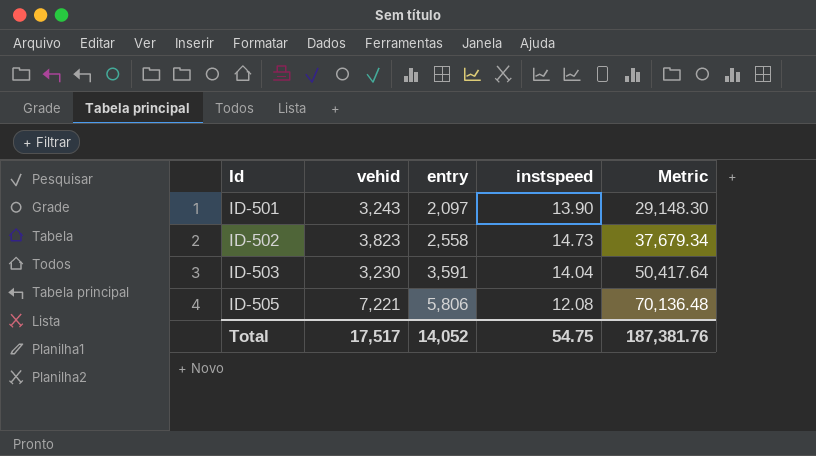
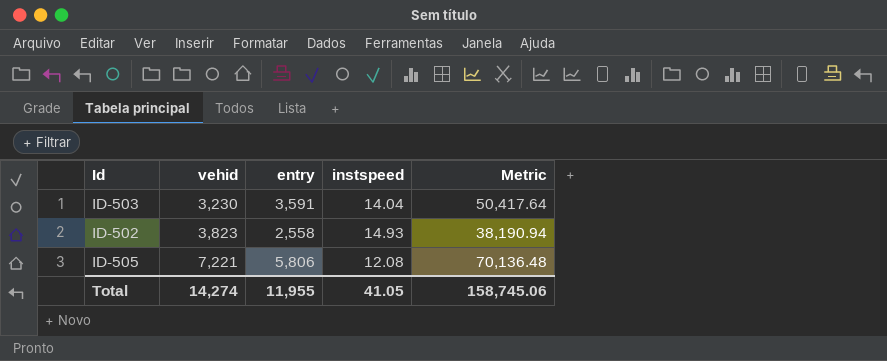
row order: Id ascending -> vehid ascending
row ID-501: 3,243 | 2,097 | 13.90 | 29,148.30 -> none
ID-502 | instspeed: 14.73 -> 14.93
ID-502 | Metric: 37,679.34 -> 38,190.94
Total | vehid: 17,517 -> 14,274
Total | entry: 14,052 -> 11,955
Total | instspeed: 54.75 -> 41.05
Total | Metric: 187,381.76 -> 158,745.06

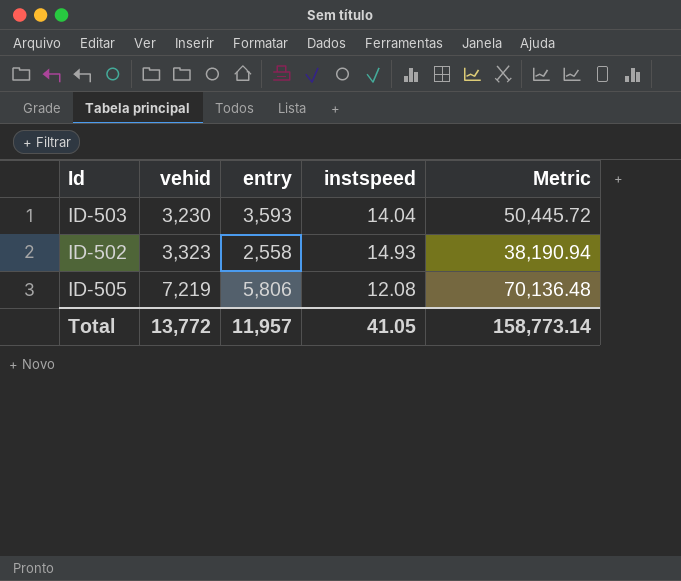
ID-503 | entry: 3,591 -> 3,593
ID-503 | Metric: 50,417.64 -> 50,445.72
ID-502 | vehid: 3,823 -> 3,323
ID-505 | vehid: 7,221 -> 7,219
Total | vehid: 14,274 -> 13,772
Total | entry: 11,955 -> 11,957
Total | Metric: 158,745.06 -> 158,773.14

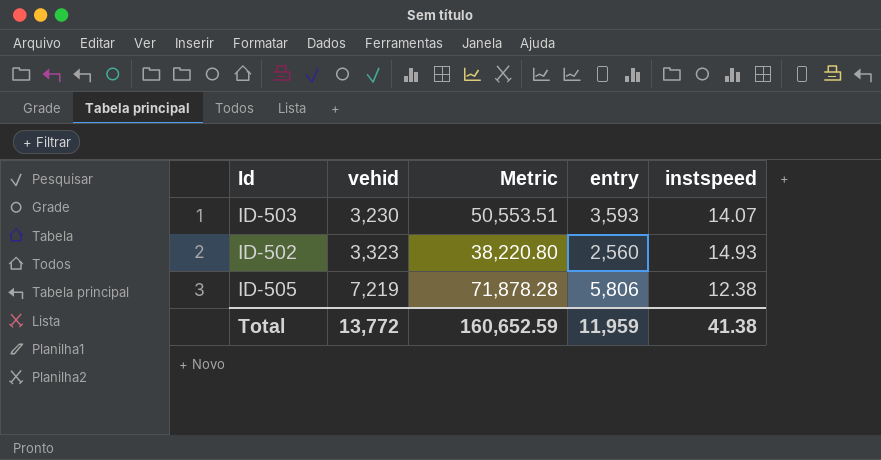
column Metric | position: 5 -> 3
ID-503 | Metric: 50,445.72 -> 50,553.51
ID-503 | instspeed: 14.04 -> 14.07
ID-502 | Metric: 38,190.94 -> 38,220.80
ID-502 | entry: 2,558 -> 2,560
ID-505 | Metric: 70,136.48 -> 71,878.28
ID-505 | instspeed: 12.08 -> 12.38
Total | Metric: 158,773.14 -> 160,652.59
Total | entry: 11,957 -> 11,959
Total | instspeed: 41.05 -> 41.38

